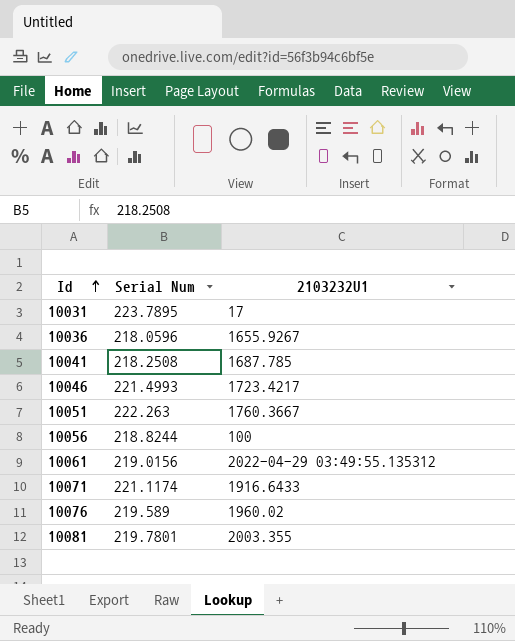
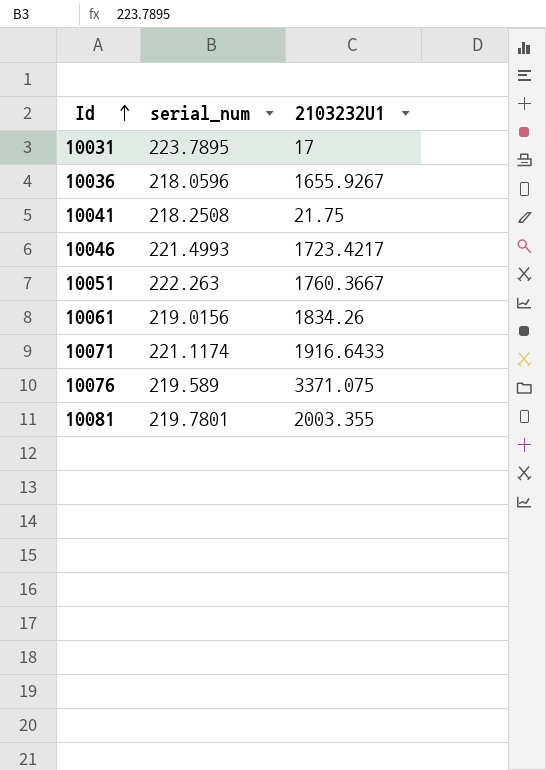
column name: Serial Num -> serial_num
row 10056: 218.8244 | 100 -> none
10041 | 2103232U1: 1687.785 -> 21.75
10061 | 2103232U1: 2022-04-29 03:49:55.135312 -> 1834.26
10076 | 2103232U1: 1960.02 -> 3371.075

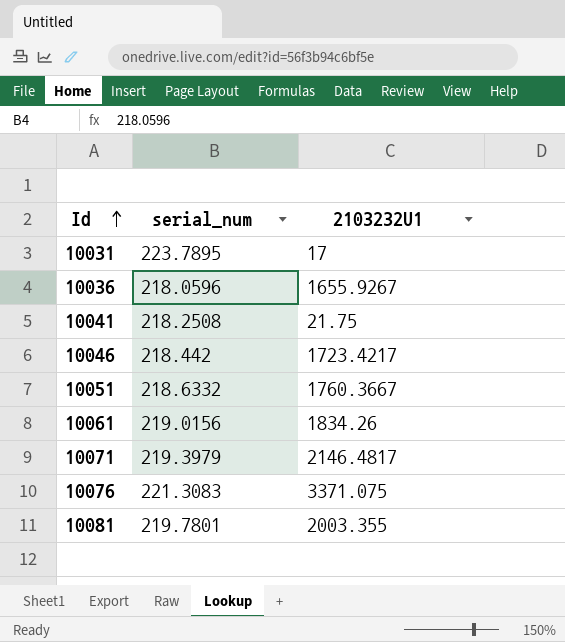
10046 | serial_num: 221.4993 -> 218.442
10051 | serial_num: 222.263 -> 218.6332
10071 | serial_num: 221.1174 -> 219.3979
10071 | 2103232U1: 1916.6433 -> 2146.4817
10076 | serial_num: 219.589 -> 221.3083

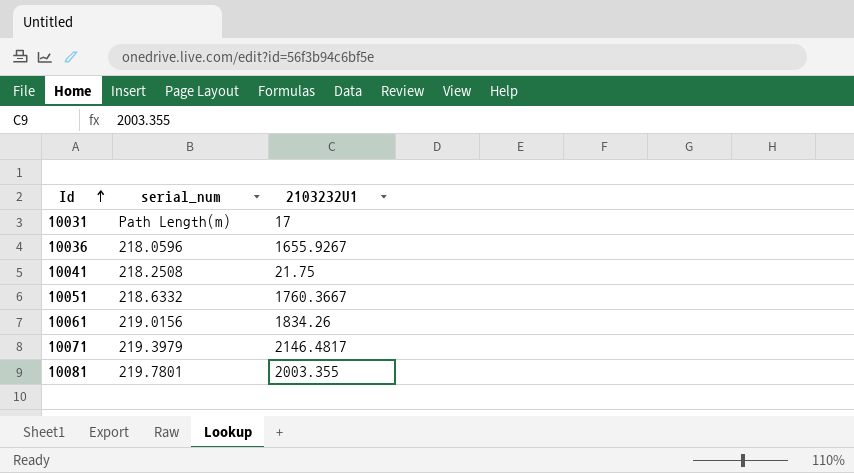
row 10046: 218.442 | 1723.4217 -> none
row 10076: 221.3083 | 3371.075 -> none
10031 | serial_num: 223.7895 -> Path Length(m)

